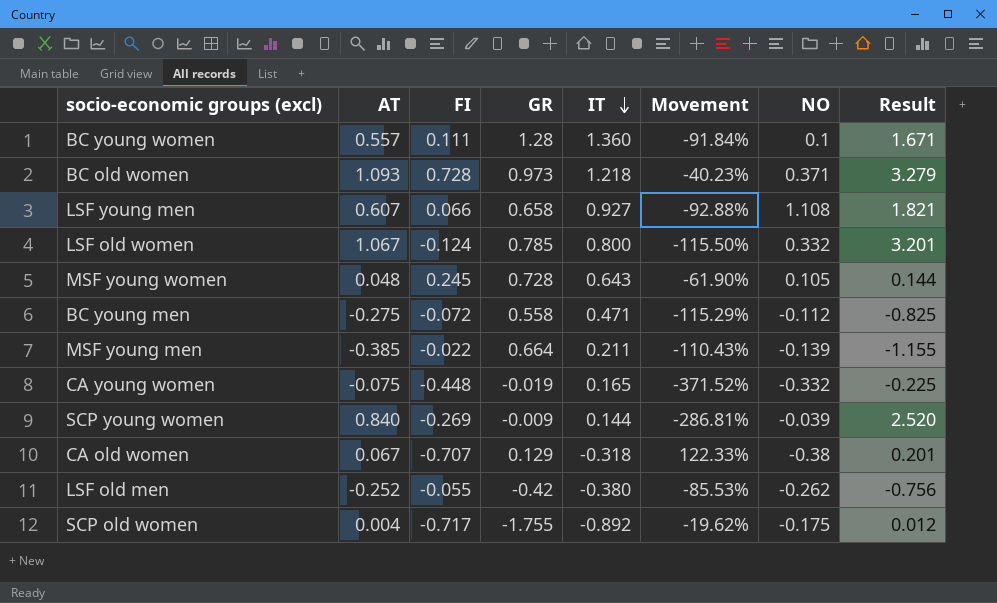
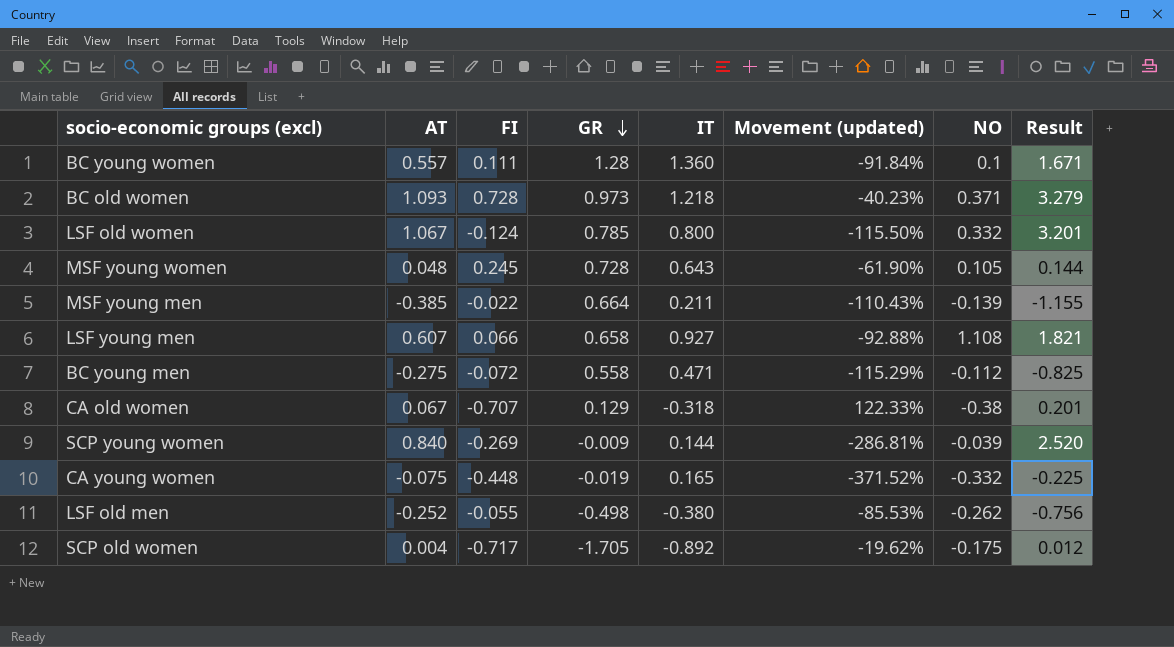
row order: IT descending -> GR descending
column name: Movement -> Movement (updated)
LSF old men | GR: -0.42 -> -0.498
SCP old women | GR: -1.755 -> -1.705

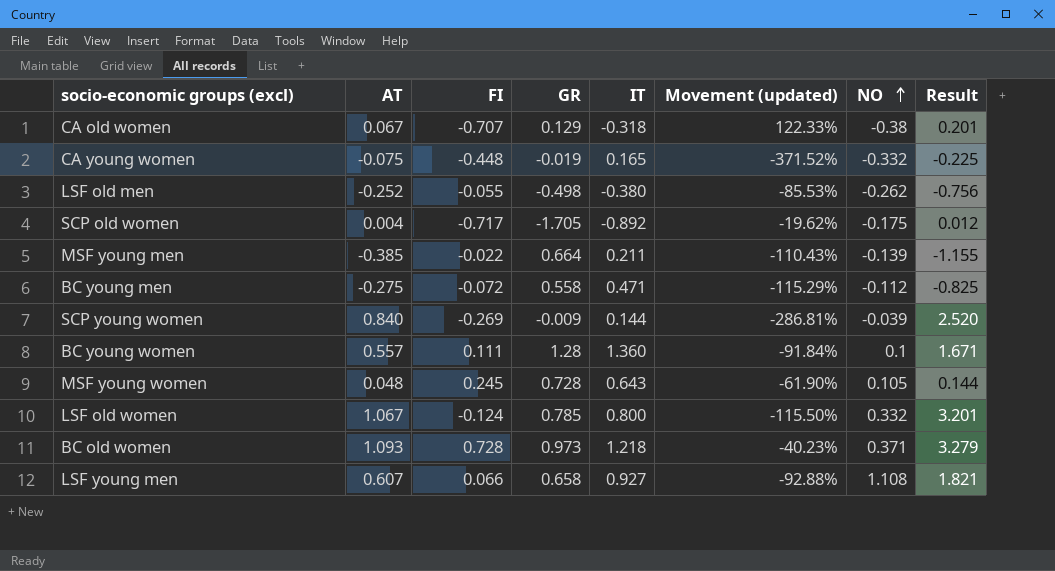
row order: GR descending -> NO ascending

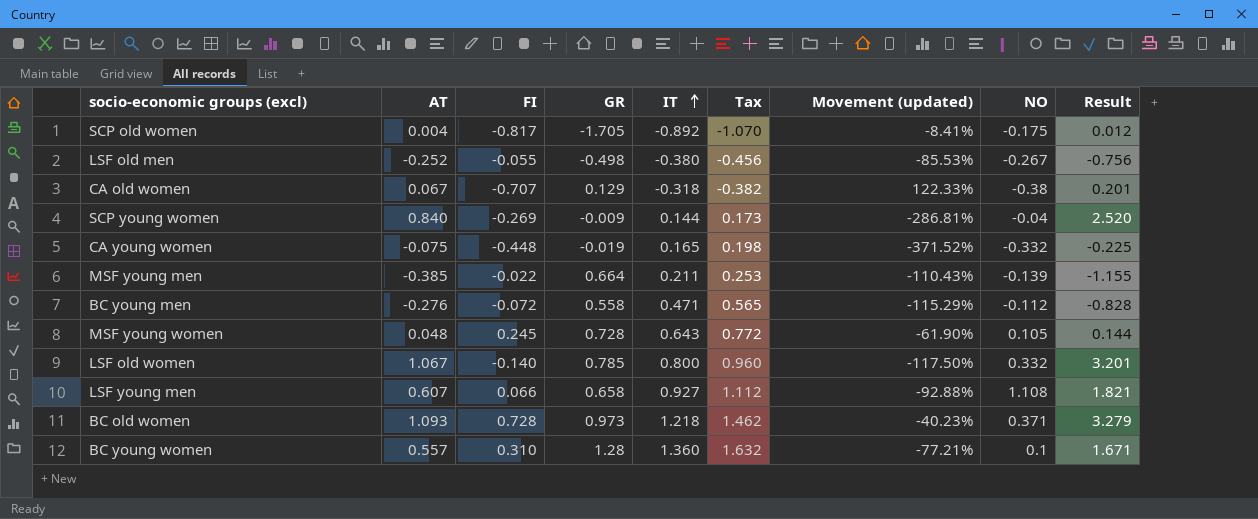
row order: NO ascending -> IT ascending
column Tax | formula: none -> [IT] * 1.2
SCP old women | FI: -0.717 -> -0.817
SCP old women | Movement (updated): -19.62% -> -8.41%
LSF old men | NO: -0.262 -> -0.267
SCP young women | NO: -0.039 -> -0.04
BC young men | AT: -0.275 -> -0.276
BC young men | Result: -0.825 -> -0.828
LSF old women | FI: -0.124 -> -0.140
LSF old women | Movement (updated): -115.50% -> -117.50%
BC young women | FI: 0.111 -> 0.310
BC young women | Movement (updated): -91.84% -> -77.21%

